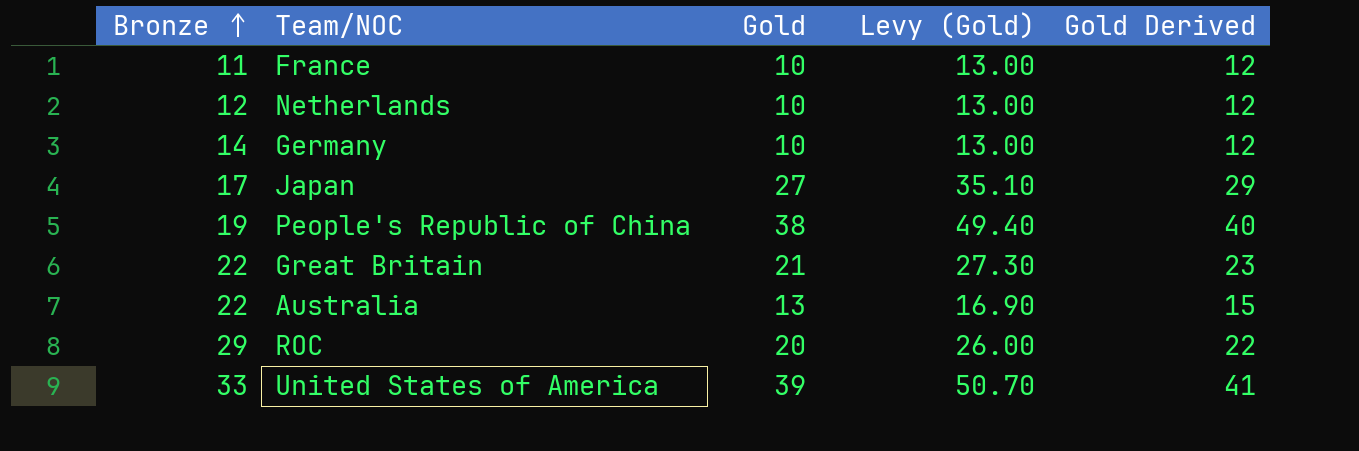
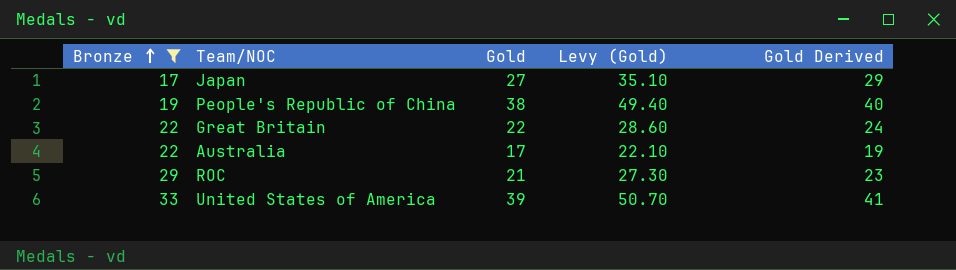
filter: none -> Bronze >= 17
Great Britain | Gold: 21 -> 22
Great Britain | Levy (Gold): 27.30 -> 28.60
Great Britain | Gold Derived: 23 -> 24
Australia | Gold: 13 -> 17
Australia | Levy (Gold): 16.90 -> 22.10
Australia | Gold Derived: 15 -> 19
ROC | Gold: 20 -> 21
ROC | Levy (Gold): 26.00 -> 27.30
ROC | Gold Derived: 22 -> 23

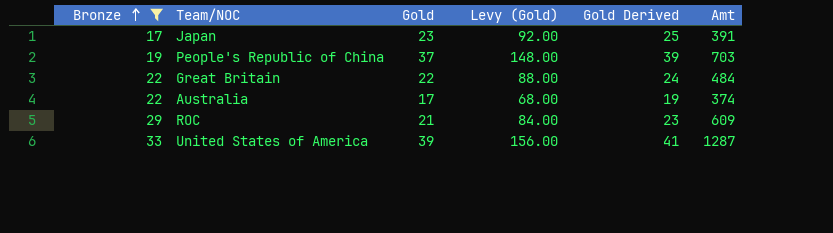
column Levy (Gold) | formula: [Gold] * 1.3 -> [Gold] * 4
column Amt | formula: none -> [Bronze] * [Gold]
Japan | Gold: 27 -> 23
Japan | Gold Derived: 29 -> 25
People's Republic of China | Gold: 38 -> 37
People's Republic of China | Gold Derived: 40 -> 39

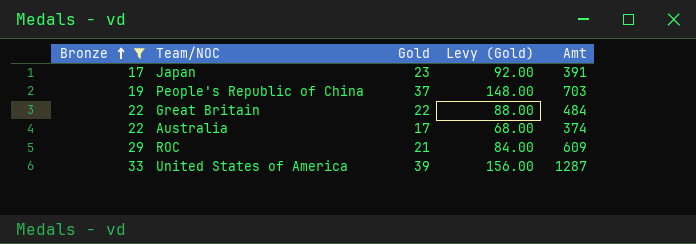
column Gold Derived | formula: [Gold] + 2 -> none

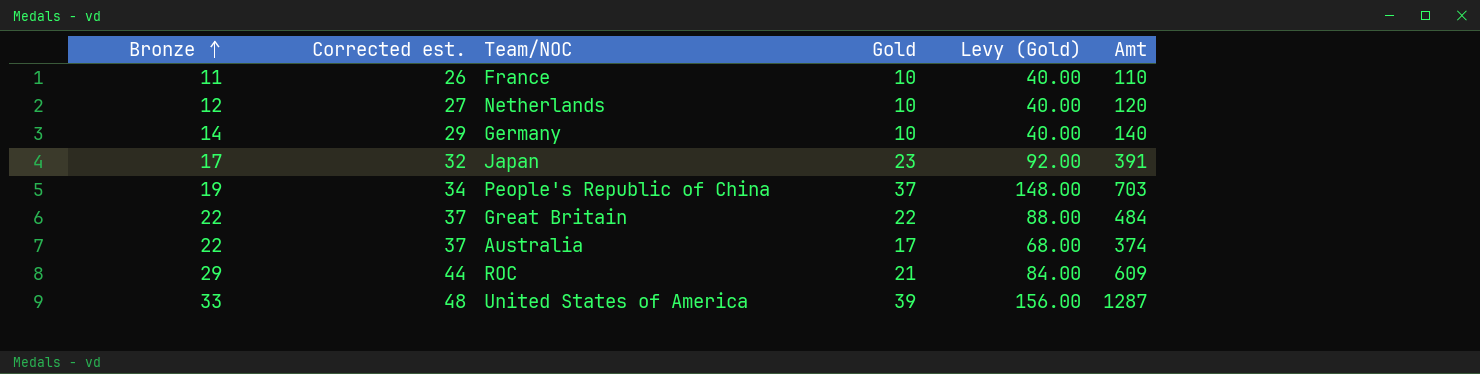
filter: Bronze >= 17 -> none
column Corrected est. | formula: none -> [Bronze] + 15

